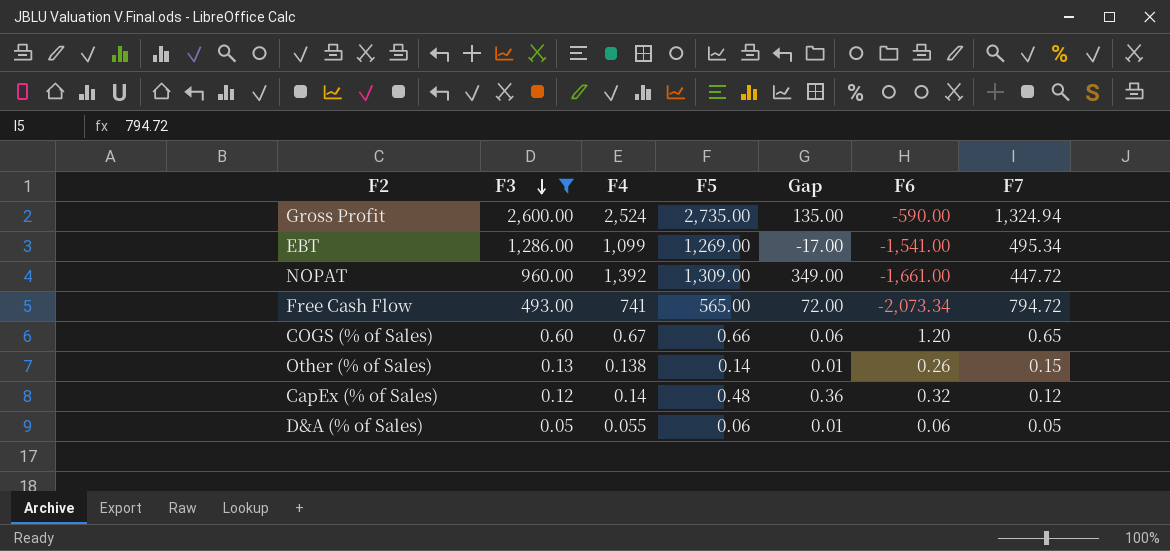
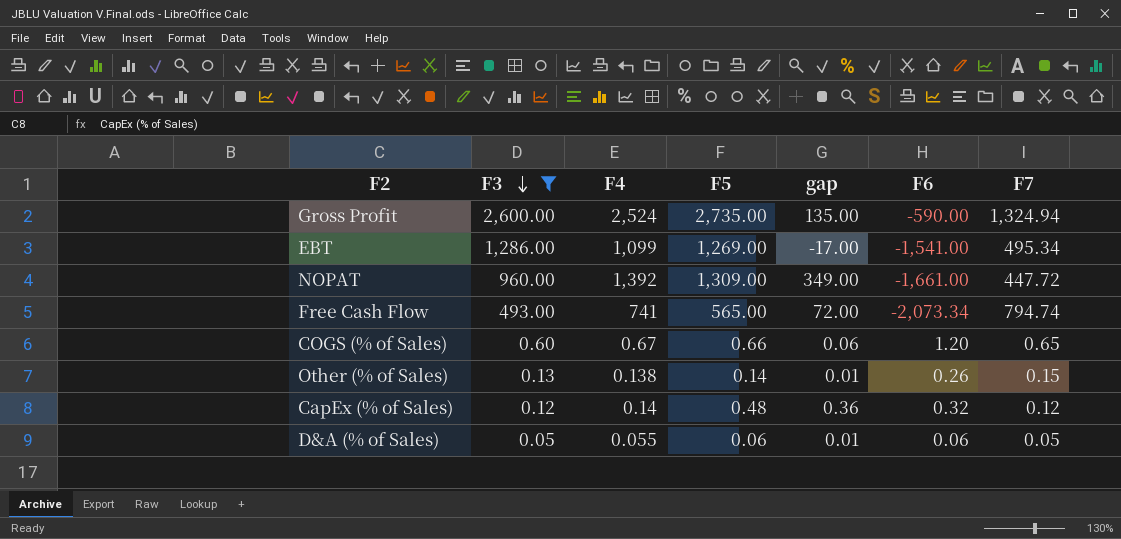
column name: Gap -> gap
Free Cash Flow | F7: 794.72 -> 794.74

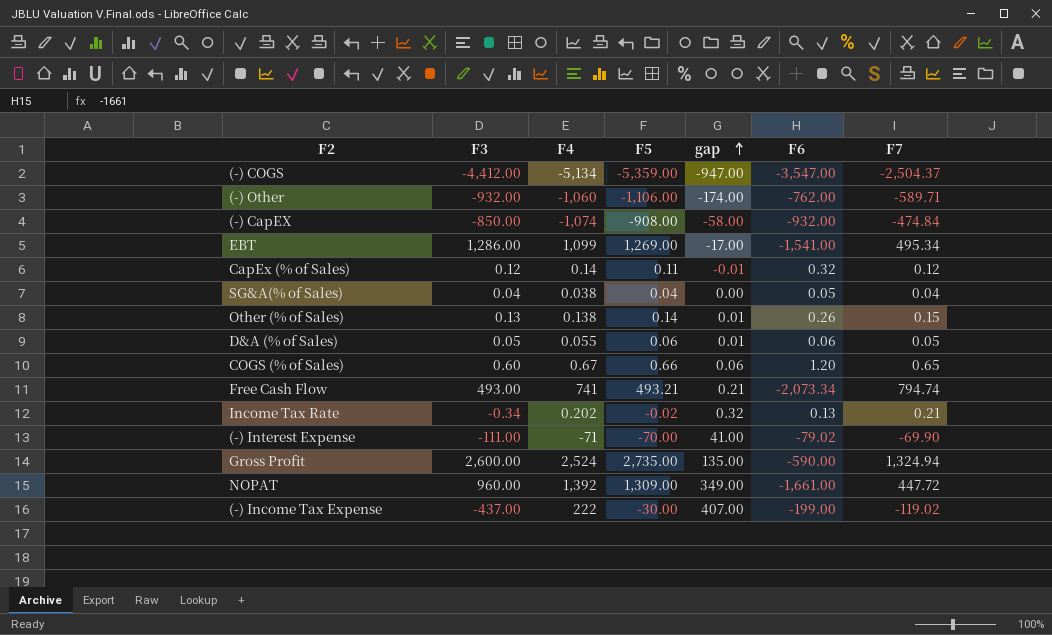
filter: F3 >= 0.05 -> none
row order: F3 descending -> gap ascending
CapEx (% of Sales) | F5: 0.48 -> 0.11
CapEx (% of Sales) | gap: 0.36 -> -0.01
Free Cash Flow | F5: 565.00 -> 493.21
Free Cash Flow | gap: 72.00 -> 0.21

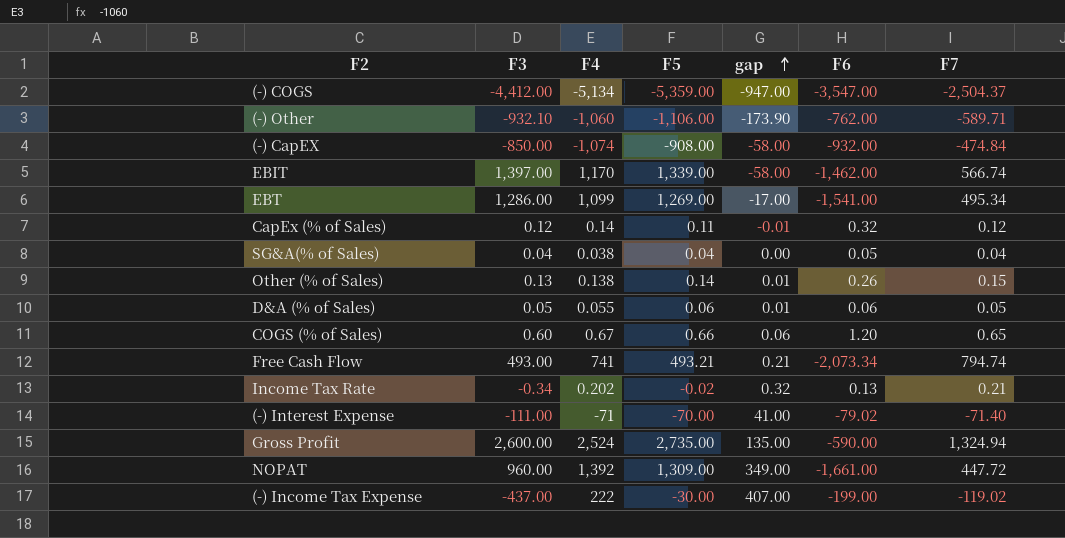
(-) Other | F3: -932.00 -> -932.10
(-) Other | gap: -174.00 -> -173.90
row EBIT: none -> 1,397.00 | 1,170 | 1,339.00 | -58.00 | -1,462.00 | 566.74
(-) Interest Expense | F7: -69.90 -> -71.40

